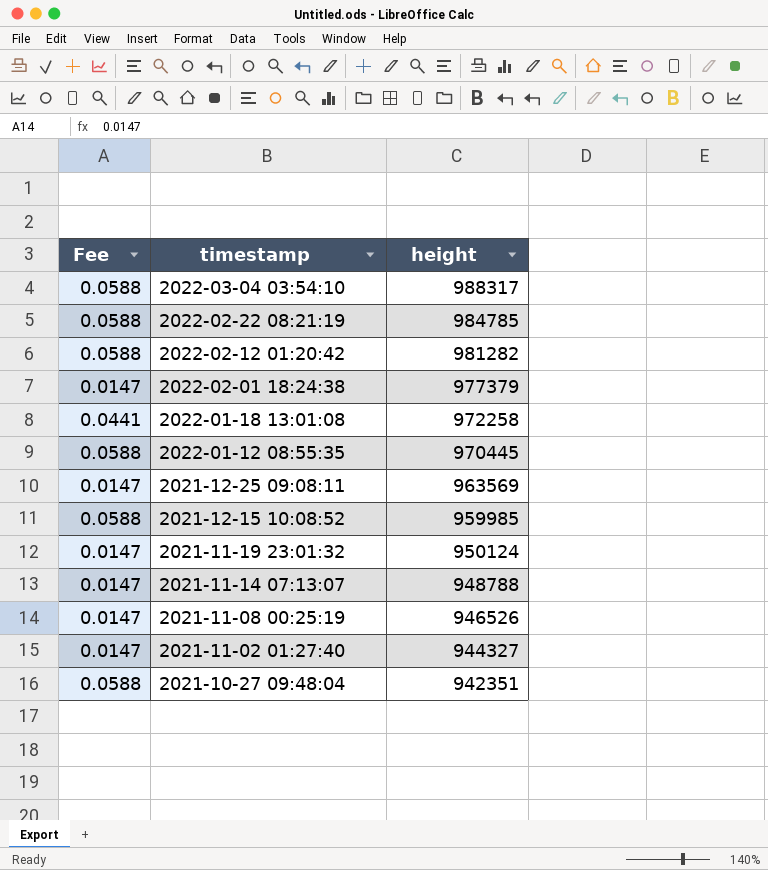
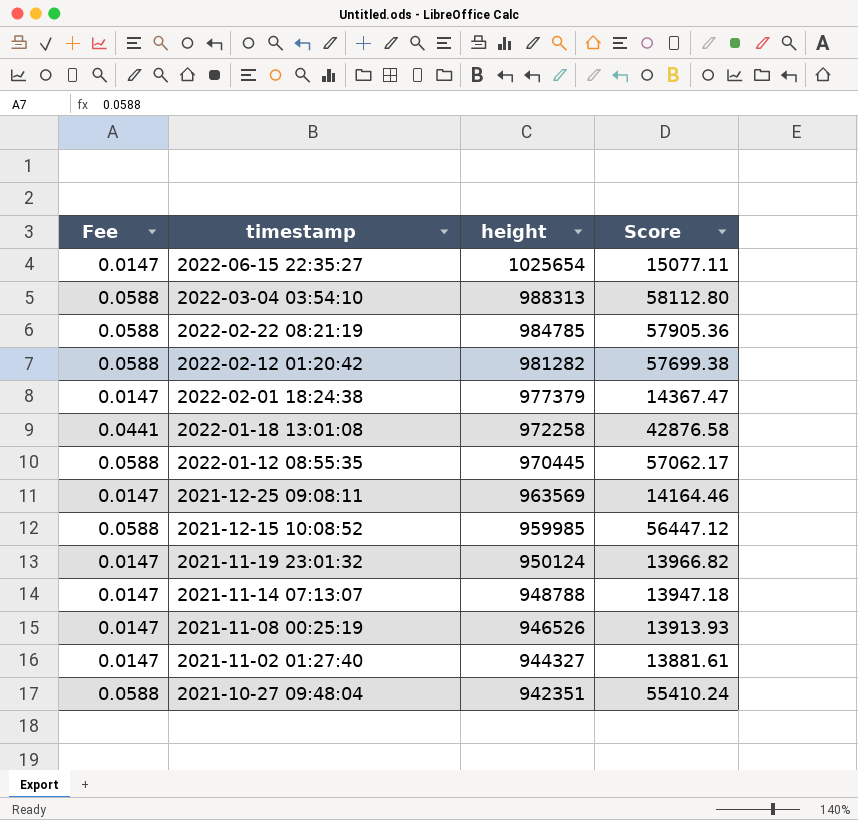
column Score | formula: none -> [Fee] * [height]
row 2022-06-15 22:35:27: none -> 0.0147 | 1025654 | 15077.11
2022-03-04 03:54:10 | height: 988317 -> 988313

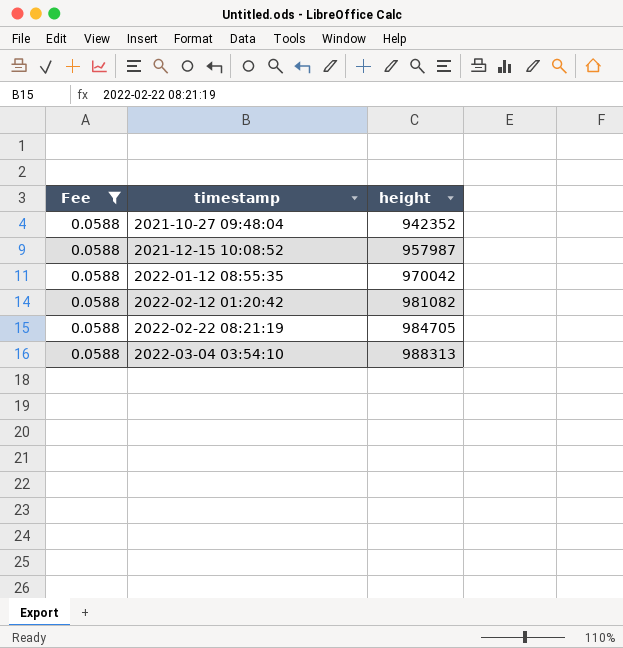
filter: none -> Fee = 0.0588
row order: timestamp descending -> timestamp ascending
column Score | formula: [Fee] * [height] -> none
2021-10-27 09:48:04 | height: 942351 -> 942352
2021-12-15 10:08:52 | height: 959985 -> 957987
2022-01-12 08:55:35 | height: 970445 -> 970042
2022-02-12 01:20:42 | height: 981282 -> 981082
2022-02-22 08:21:19 | height: 984785 -> 984705

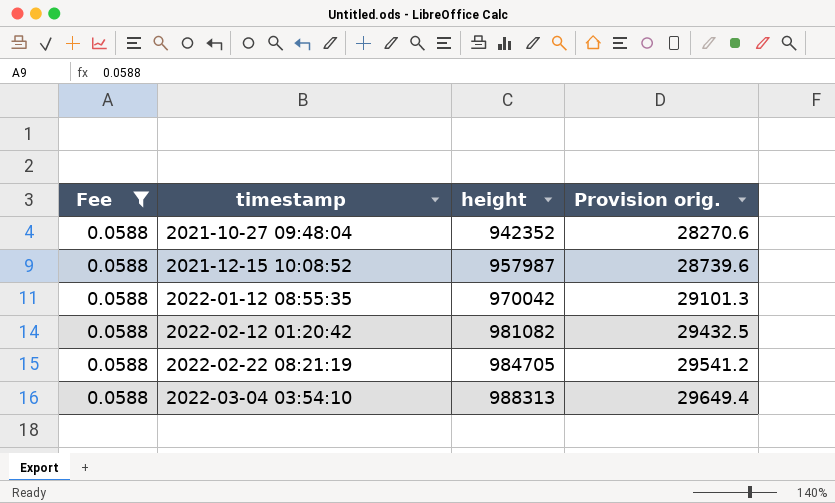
column Provision orig. | formula: none -> [height] * 0.03

